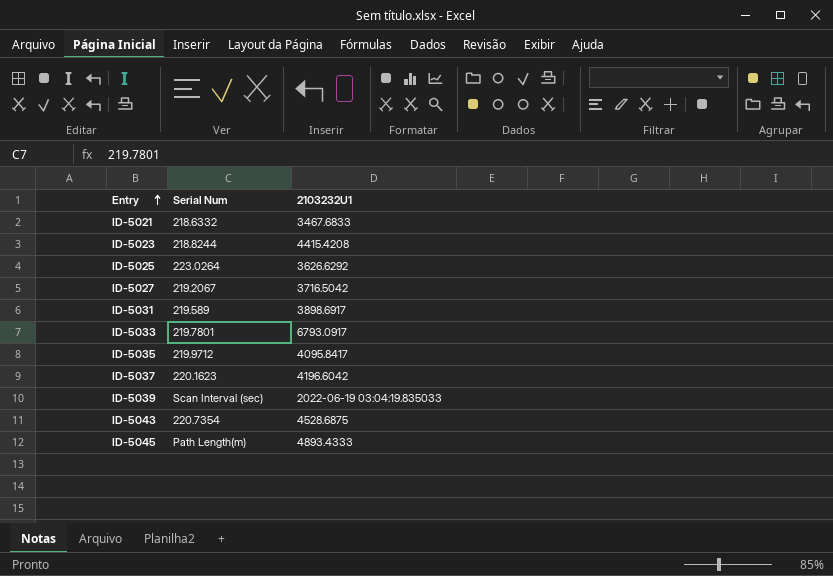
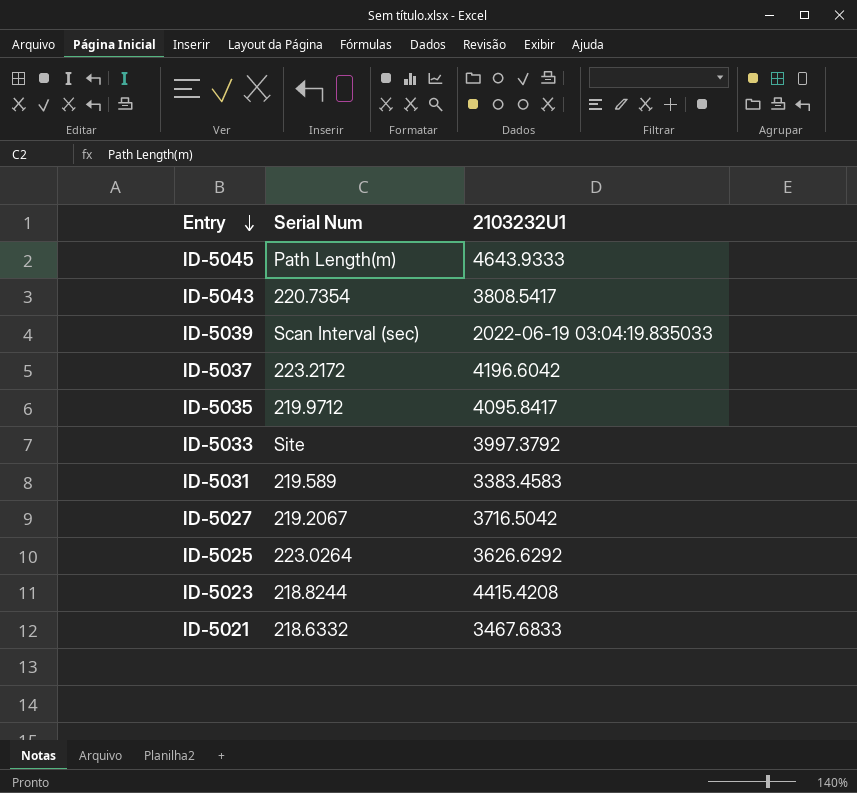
row order: Entry ascending -> Entry descending
ID-5045 | 2103232U1: 4893.4333 -> 4643.9333
ID-5043 | 2103232U1: 4528.6875 -> 3808.5417
ID-5037 | Serial Num: 220.1623 -> 223.2172
ID-5033 | Serial Num: 219.7801 -> Site
ID-5033 | 2103232U1: 6793.0917 -> 3997.3792
ID-5031 | 2103232U1: 3898.6917 -> 3383.4583

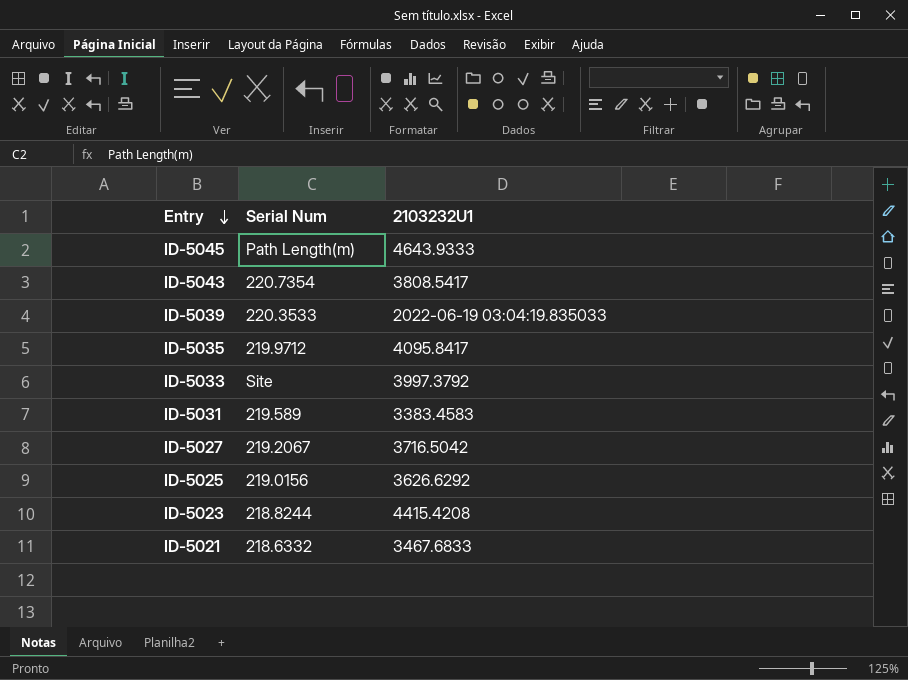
row ID-5037: 223.2172 | 4196.6042 -> none
ID-5039 | Serial Num: Scan Interval (sec) -> 220.3533
ID-5025 | Serial Num: 223.0264 -> 219.0156

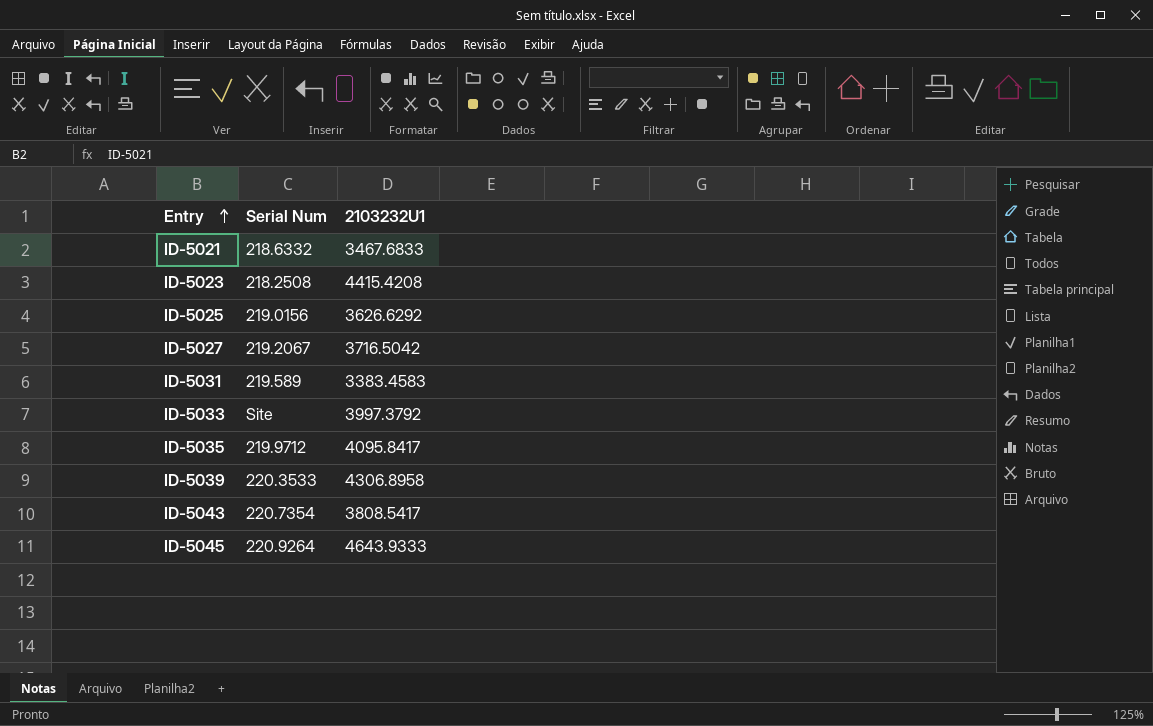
row order: Entry descending -> Entry ascending
ID-5023 | Serial Num: 218.8244 -> 218.2508
ID-5039 | 2103232U1: 2022-06-19 03:04:19.835033 -> 4306.8958
ID-5045 | Serial Num: Path Length(m) -> 220.9264

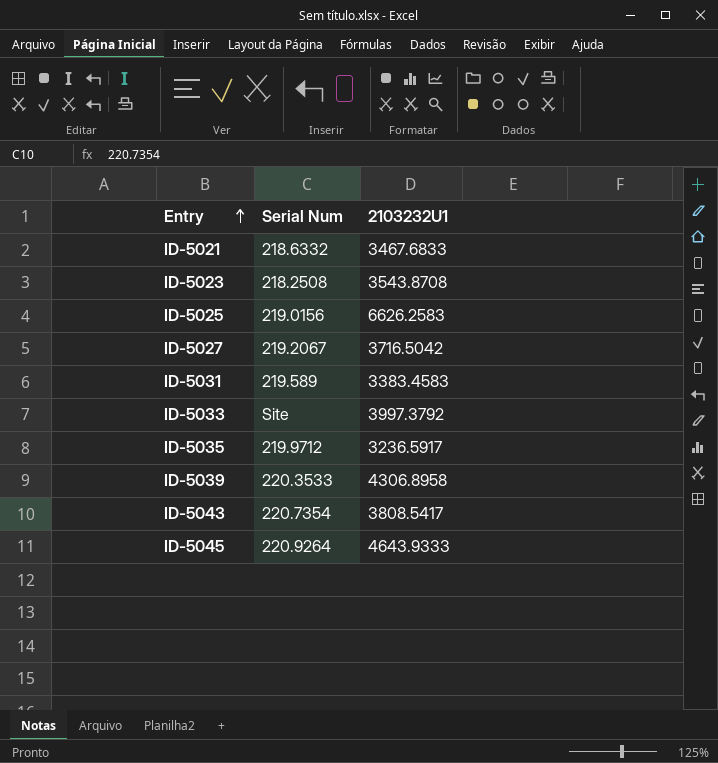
ID-5023 | 2103232U1: 4415.4208 -> 3543.8708
ID-5025 | 2103232U1: 3626.6292 -> 6626.2583
ID-5035 | 2103232U1: 4095.8417 -> 3236.5917

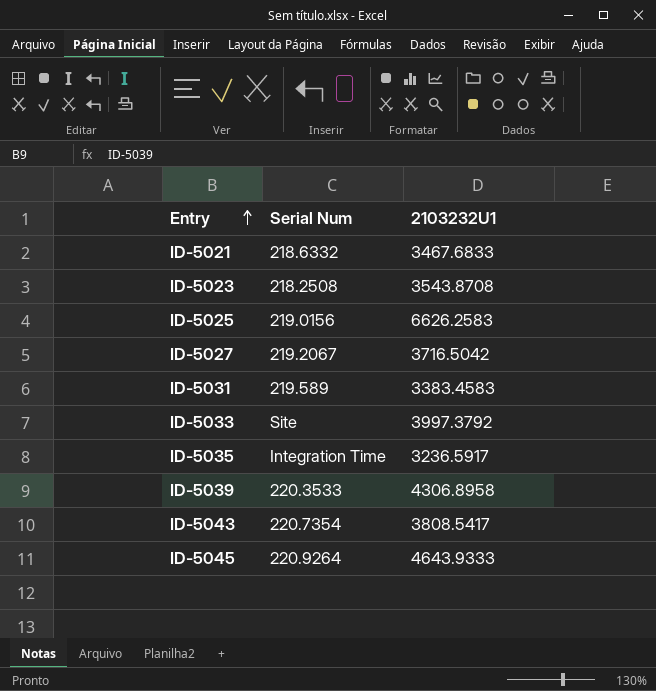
ID-5035 | Serial Num: 219.9712 -> Integration Time

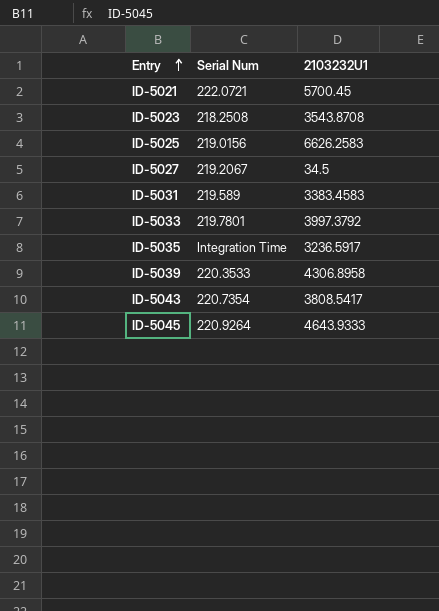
ID-5021 | Serial Num: 218.6332 -> 222.0721
ID-5021 | 2103232U1: 3467.6833 -> 5700.45
ID-5027 | 2103232U1: 3716.5042 -> 34.5
ID-5033 | Serial Num: Site -> 219.7801

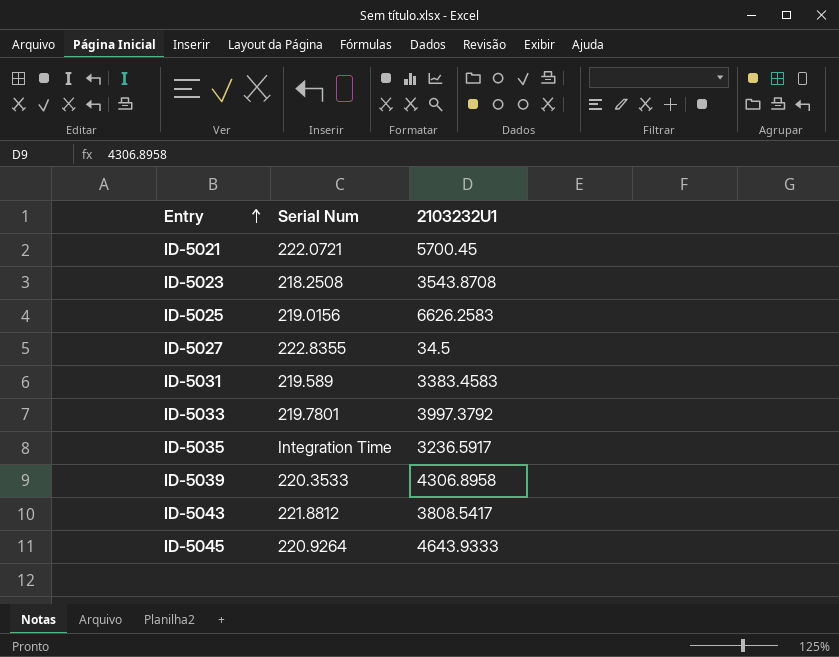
ID-5027 | Serial Num: 219.2067 -> 222.8355
ID-5043 | Serial Num: 220.7354 -> 221.8812

